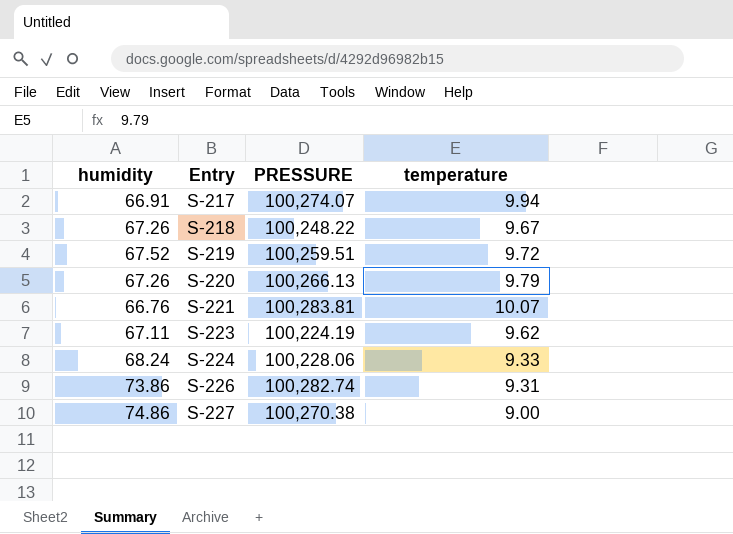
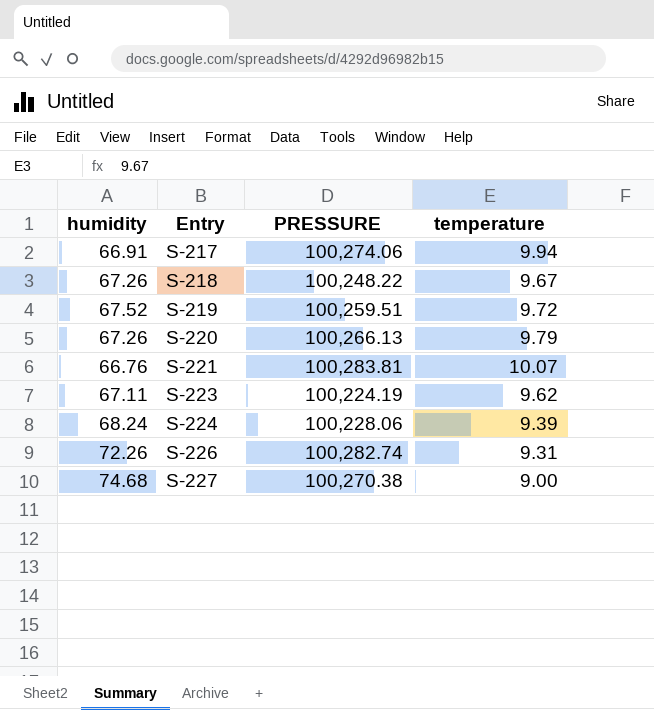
S-217 | PRESSURE: 100,274.07 -> 100,274.06
S-224 | temperature: 9.33 -> 9.39
S-226 | humidity: 73.86 -> 72.26
S-227 | humidity: 74.86 -> 74.68

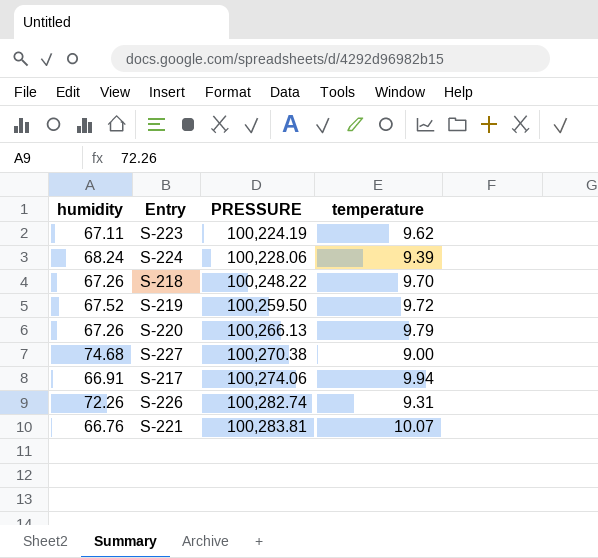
row order: Entry ascending -> PRESSURE ascending
S-218 | temperature: 9.67 -> 9.70
S-219 | PRESSURE: 100,259.51 -> 100,259.50

